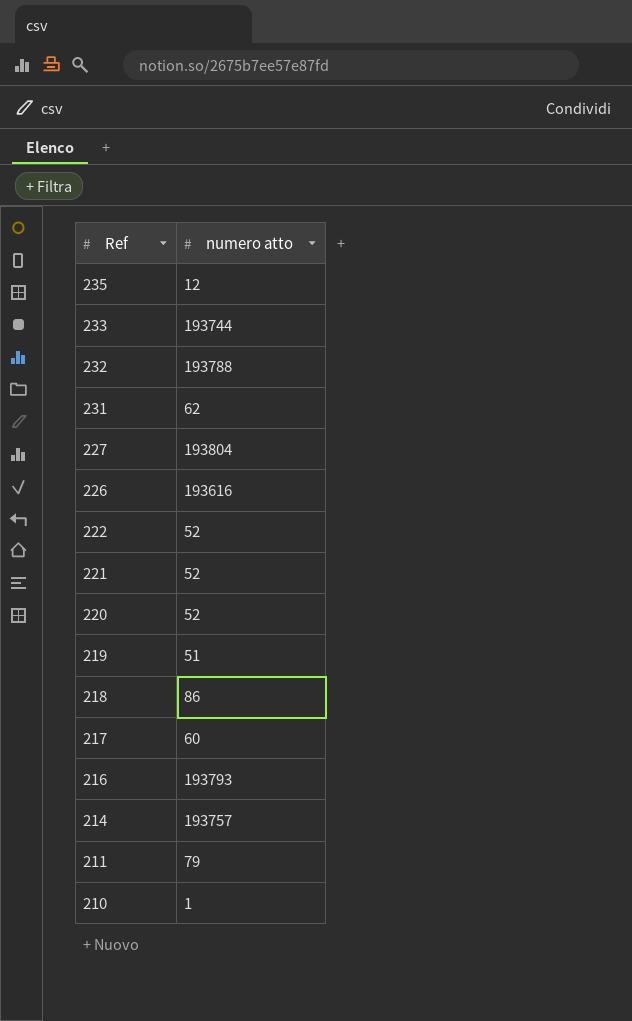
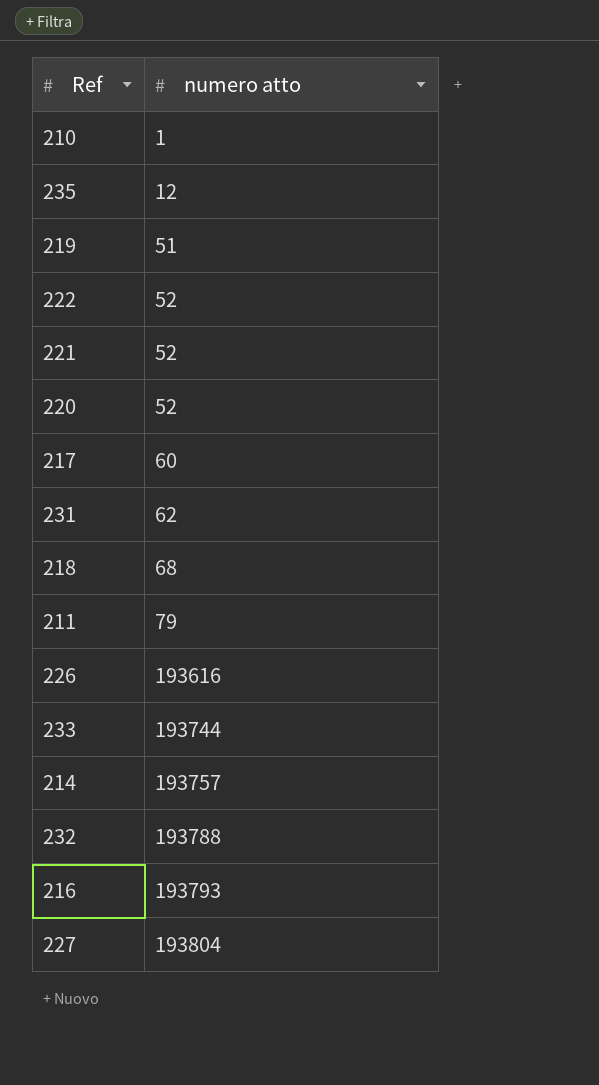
row order: Ref descending -> numero atto ascending
218 | numero atto: 86 -> 68

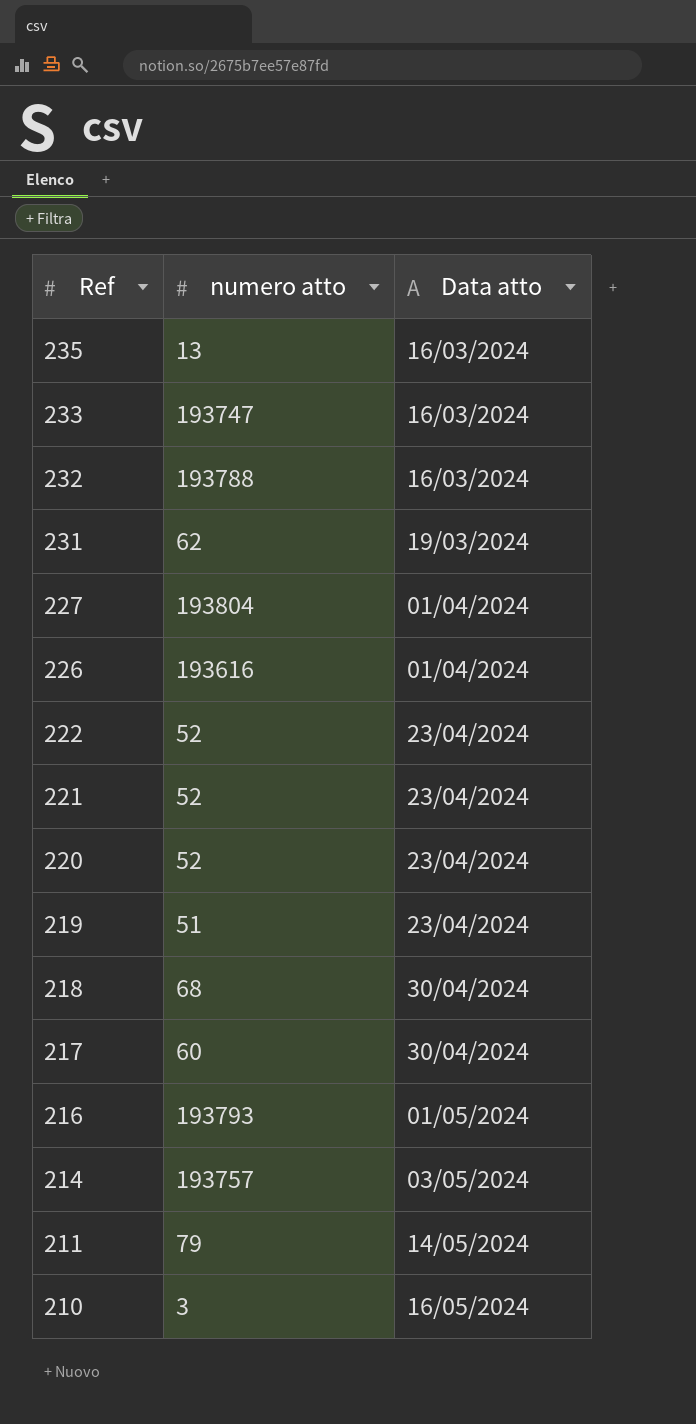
row order: numero atto ascending -> Ref descending
column Data atto | position: none -> 3
235 | numero atto: 12 -> 13
233 | numero atto: 193744 -> 193747
210 | numero atto: 1 -> 3

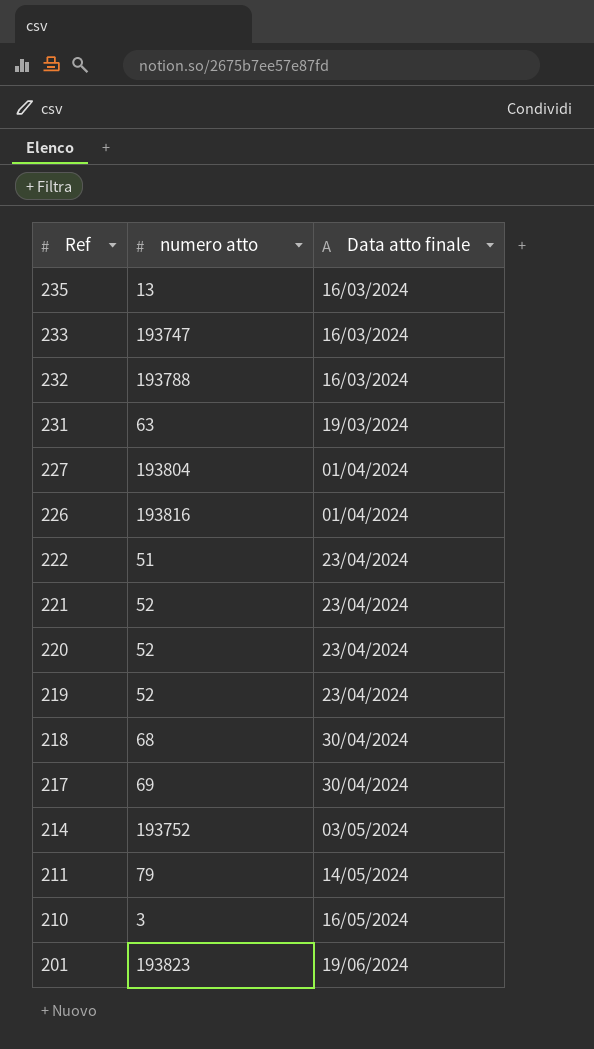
column name: Data atto -> Data atto finale
row 216: 193793 | 01/05/2024 -> none
231 | numero atto: 62 -> 63
226 | numero atto: 193616 -> 193816
222 | numero atto: 52 -> 51
219 | numero atto: 51 -> 52
217 | numero atto: 60 -> 69
214 | numero atto: 193757 -> 193752
row 201: none -> 193823 | 19/06/2024

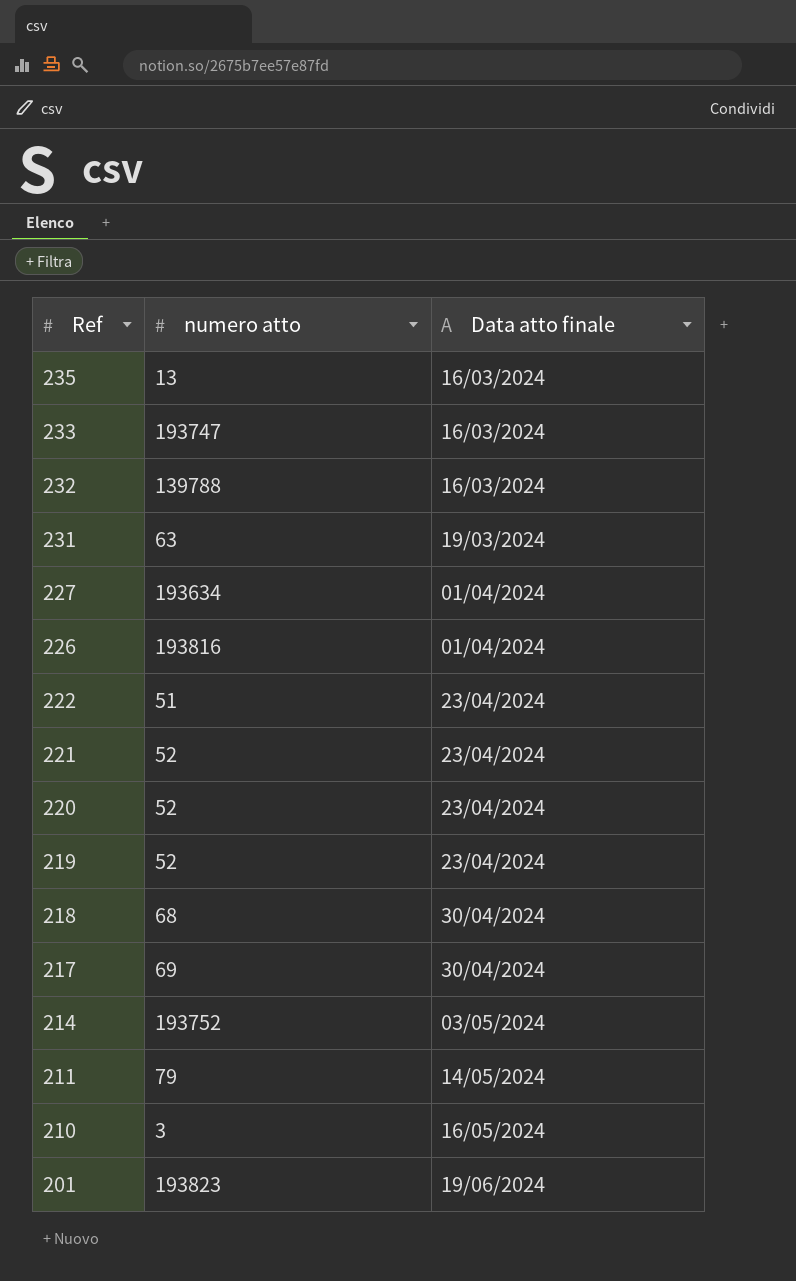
232 | numero atto: 193788 -> 139788
227 | numero atto: 193804 -> 193634

